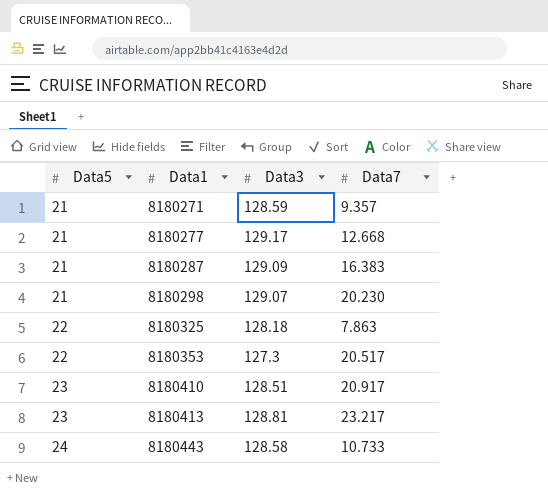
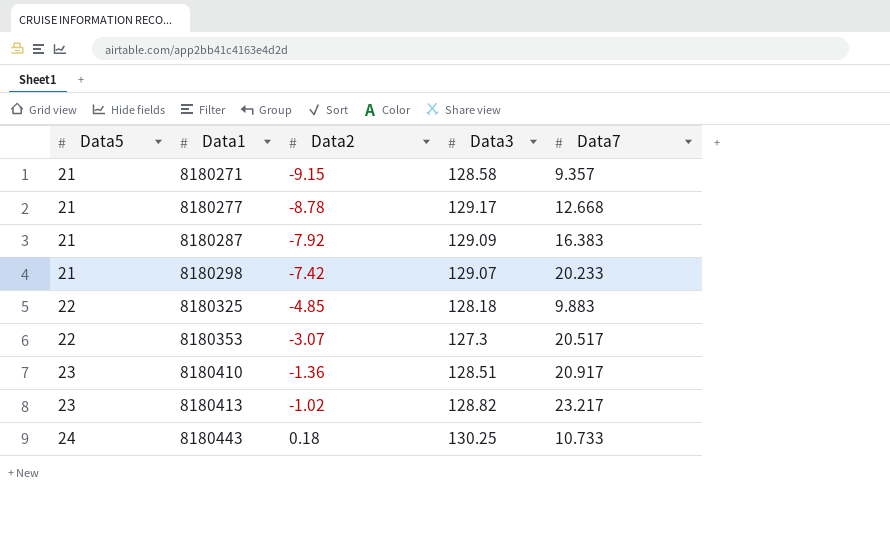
column Data2 | position: none -> 3
8180271 | Data3: 128.59 -> 128.58
8180298 | Data7: 20.230 -> 20.233
8180325 | Data7: 7.863 -> 9.883
8180413 | Data3: 128.81 -> 128.82
8180443 | Data3: 128.58 -> 130.25

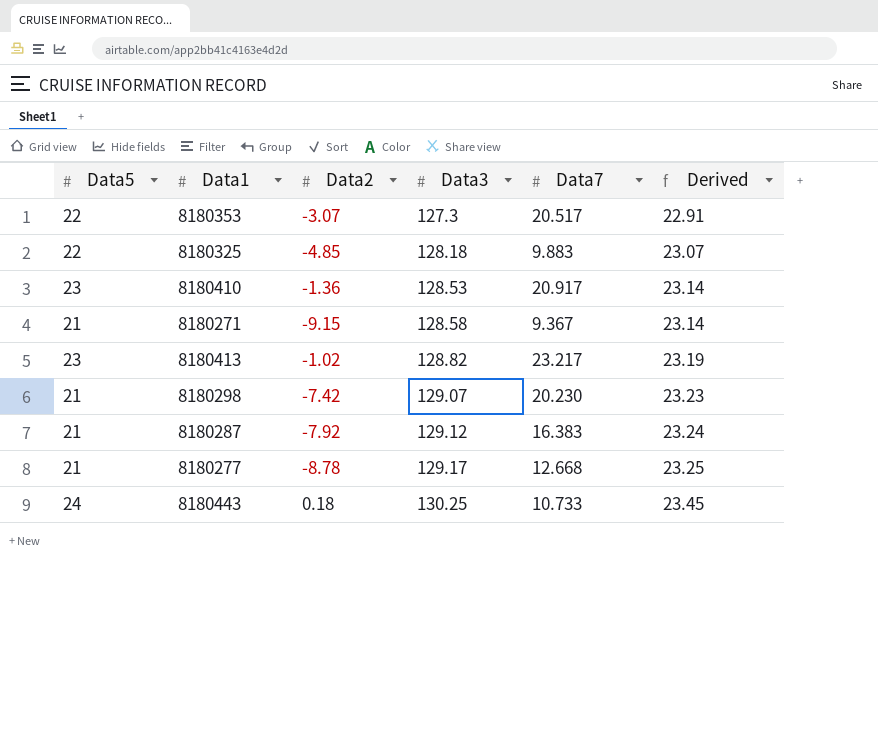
row order: Data5 ascending -> Data3 ascending
column Derived | formula: none -> [Data3] * 0.18
8180410 | Data3: 128.51 -> 128.53
8180271 | Data7: 9.357 -> 9.367
8180298 | Data7: 20.233 -> 20.230
8180287 | Data3: 129.09 -> 129.12

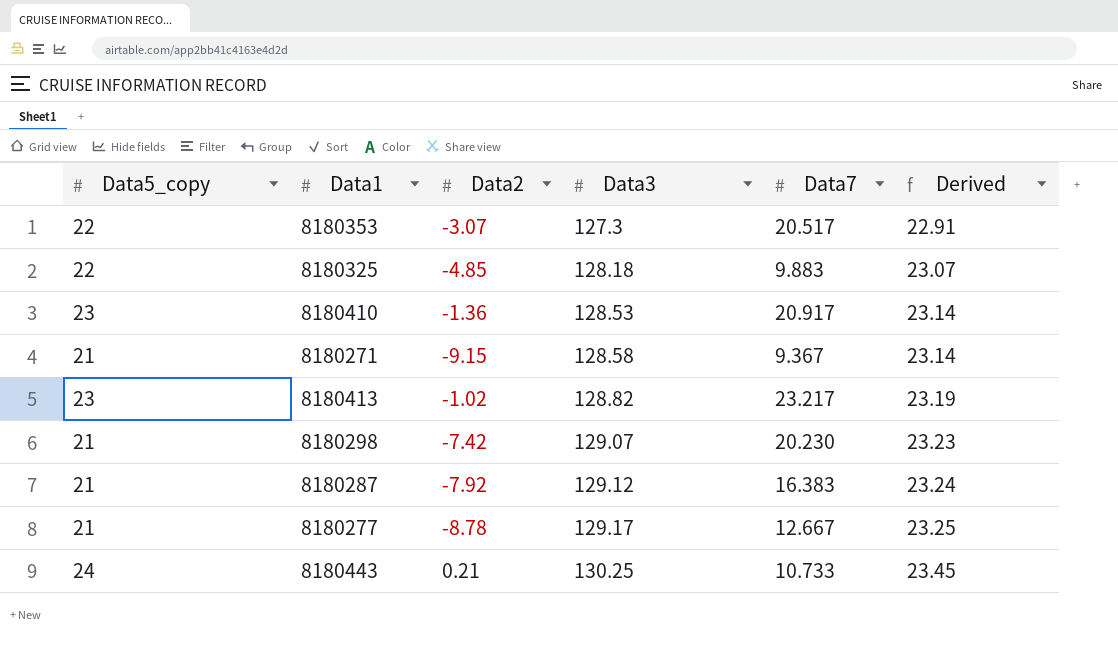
column name: Data5 -> Data5_copy
8180277 | Data7: 12.668 -> 12.667
8180443 | Data2: 0.18 -> 0.21

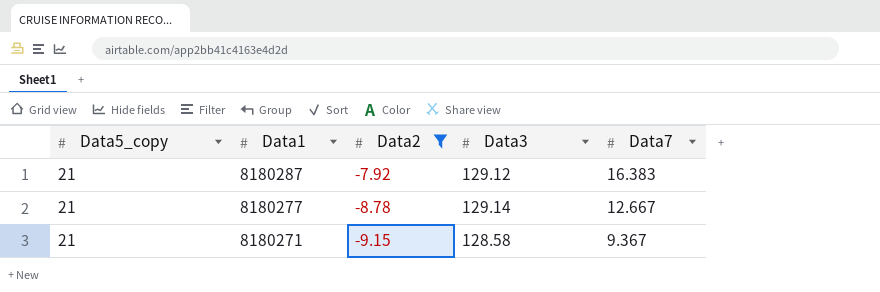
filter: none -> Data2 <= -7.92
row order: Data3 ascending -> Data1 descending
column Derived | formula: [Data3] * 0.18 -> none
8180277 | Data3: 129.17 -> 129.14

